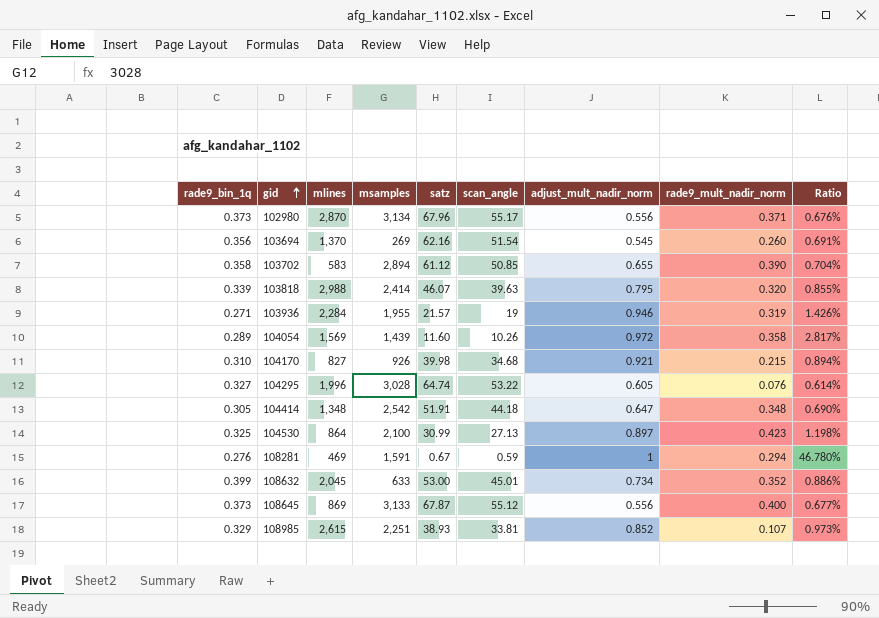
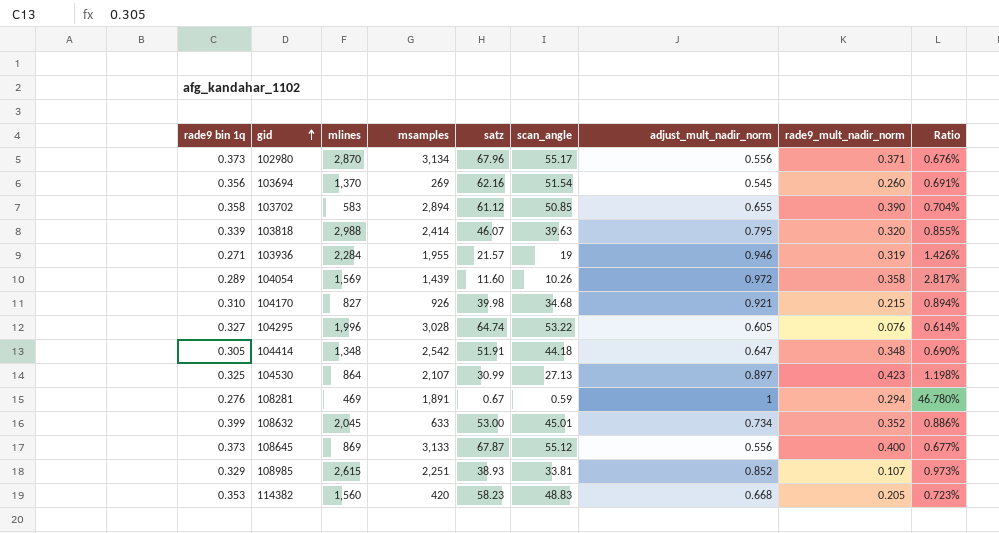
column name: rade9_bin_1q -> rade9 bin 1q
104530 | msamples: 2,100 -> 2,107
108281 | msamples: 1,591 -> 1,891
row 114382: none -> 0.353 | 1,560 | 420 | 58.23 | 48.83 | 0.668 | 0.205 | 0.723%

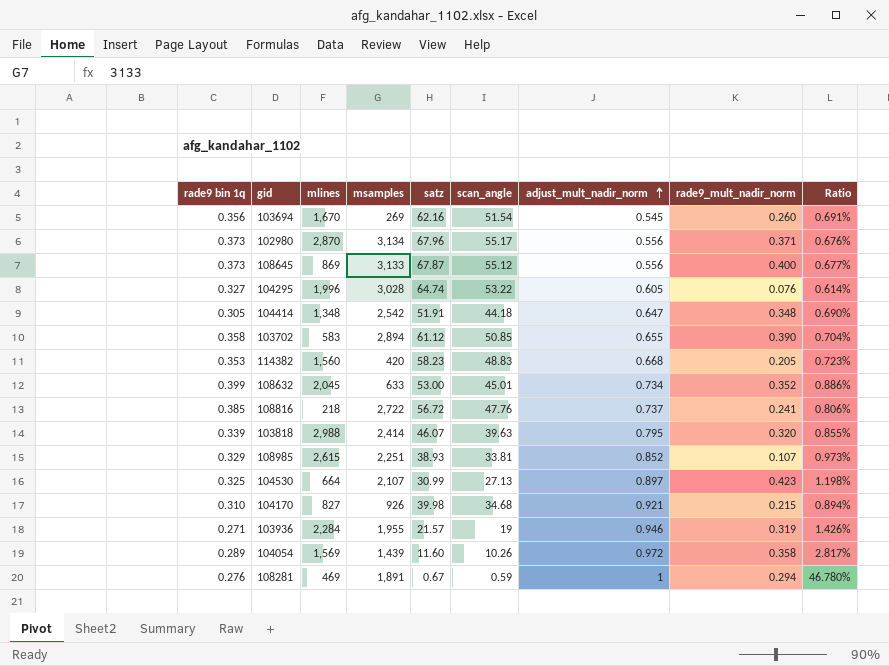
row order: gid ascending -> adjust_mult_nadir_norm ascending
103694 | mlines: 1,370 -> 1,670
row 108816: none -> 0.385 | 218 | 2,722 | 56.72 | 47.76 | 0.737 | 0.241 | 0.806%
104530 | mlines: 864 -> 664

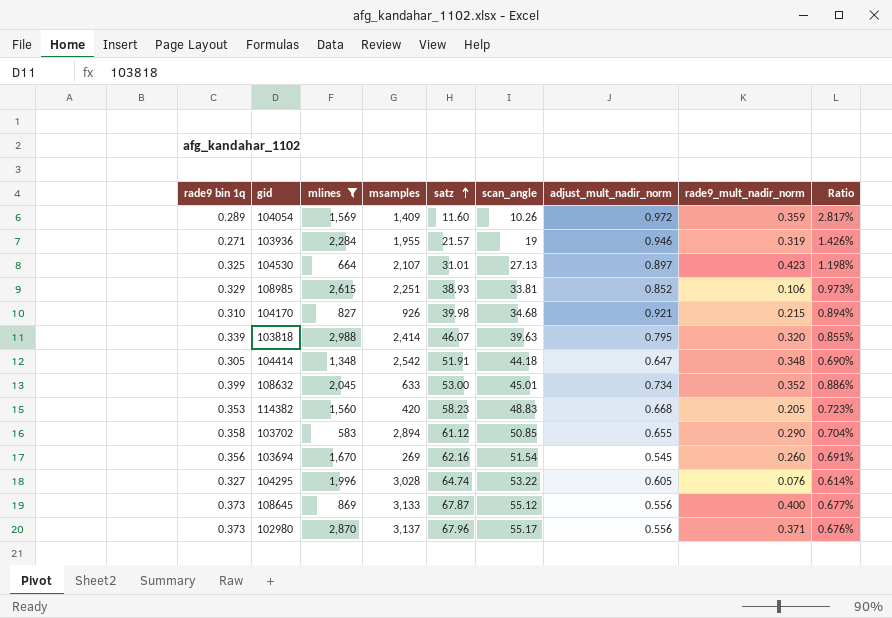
filter: none -> mlines >= 583
row order: adjust_mult_nadir_norm ascending -> satz ascending
104054 | msamples: 1,439 -> 1,409
104054 | rade9_mult_nadir_norm: 0.358 -> 0.359
104530 | satz: 30.99 -> 31.01
108985 | rade9_mult_nadir_norm: 0.107 -> 0.106
103702 | rade9_mult_nadir_norm: 0.390 -> 0.290
102980 | msamples: 3,134 -> 3,137

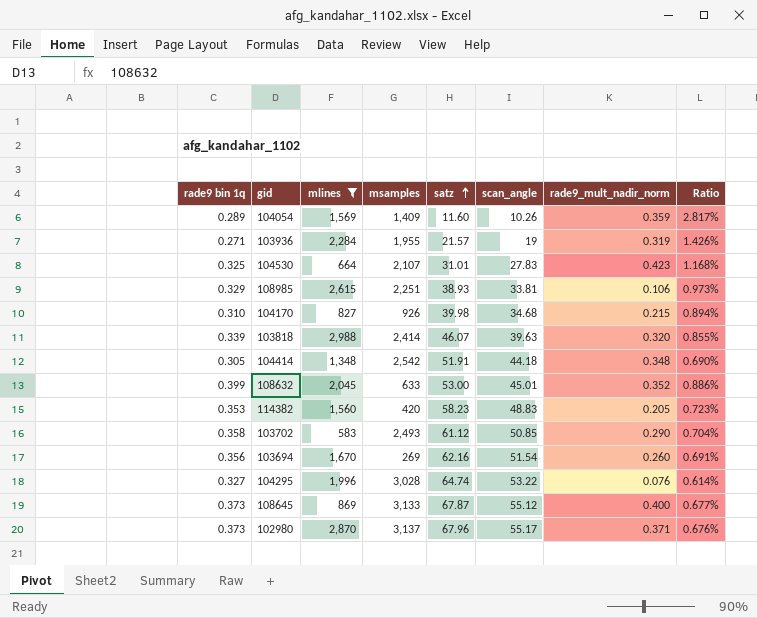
column adjust_mult_nadir_norm | position: 7 -> none
104530 | scan_angle: 27.13 -> 27.83
104530 | Ratio: 1.198% -> 1.168%
103702 | msamples: 2,894 -> 2,493

